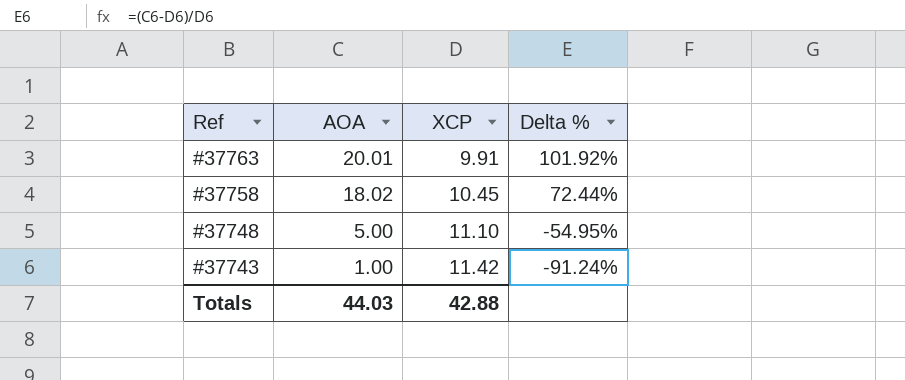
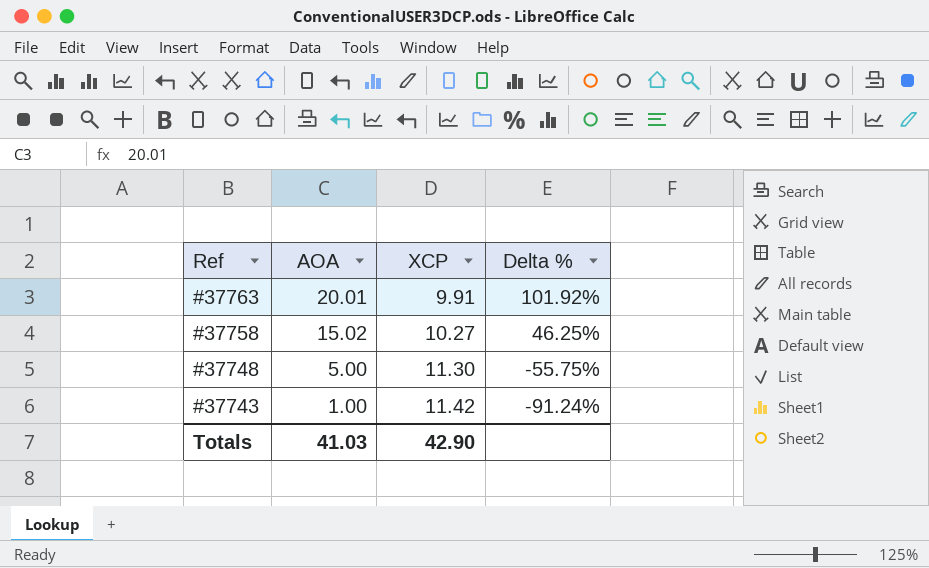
#37758 | AOA: 18.02 -> 15.02
#37758 | XCP: 10.45 -> 10.27
#37758 | Delta %: 72.44% -> 46.25%
#37748 | XCP: 11.10 -> 11.30
#37748 | Delta %: -54.95% -> -55.75%
Totals | AOA: 44.03 -> 41.03
Totals | XCP: 42.88 -> 42.90

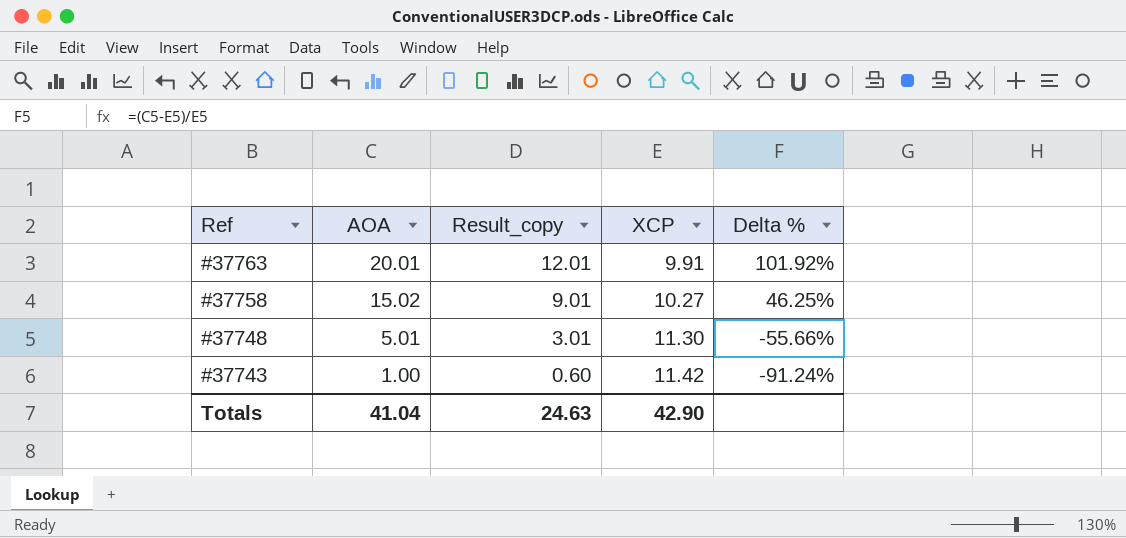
column Result_copy | formula: none -> [AOA] * 0.6
#37748 | AOA: 5.00 -> 5.01
#37748 | Delta %: -55.75% -> -55.66%
Totals | AOA: 41.03 -> 41.04

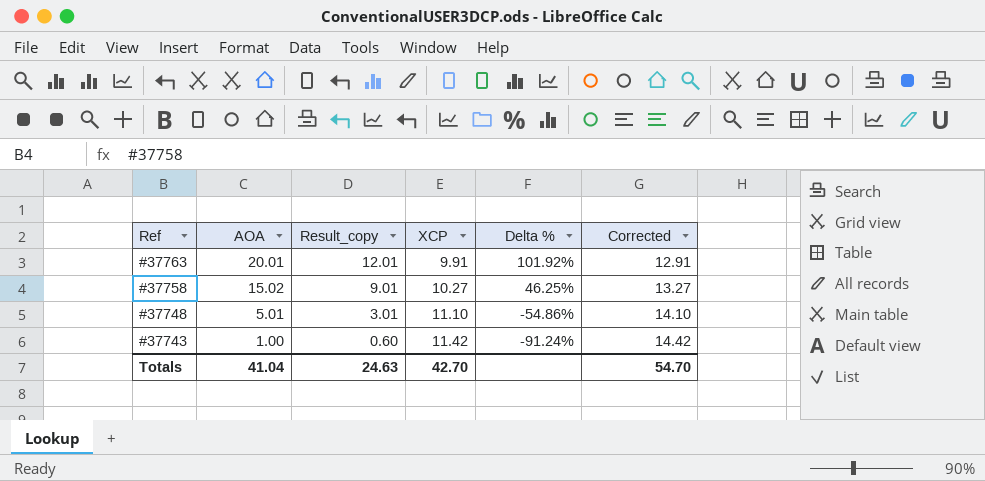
column Corrected | formula: none -> [XCP] + 3
#37748 | XCP: 11.30 -> 11.10
#37748 | Delta %: -55.66% -> -54.86%
Totals | XCP: 42.90 -> 42.70

